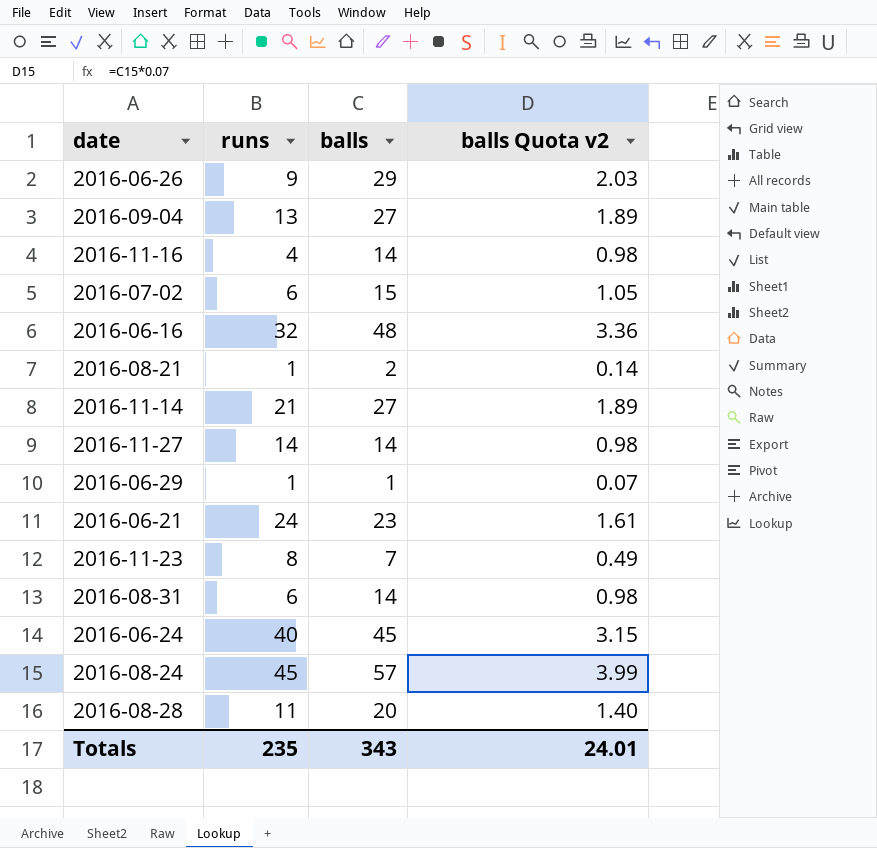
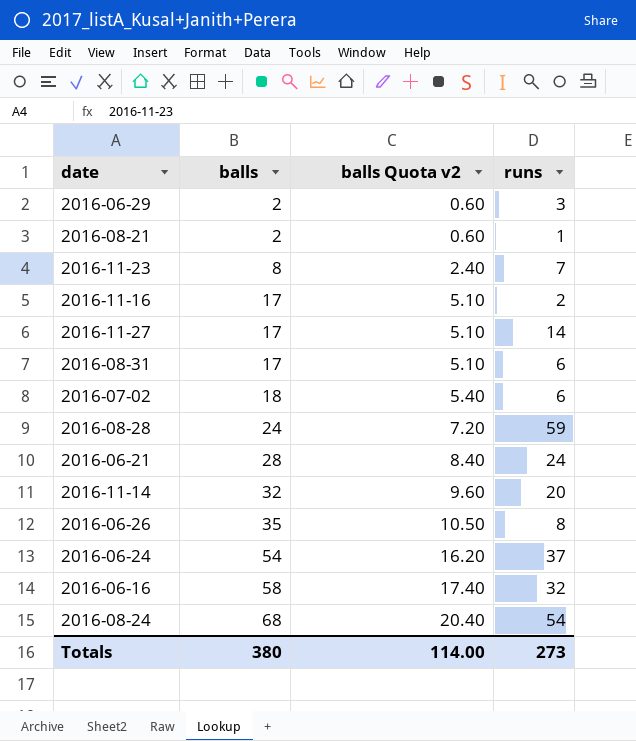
row order: none -> balls ascending
column balls Quota v2 | formula: [balls] * 0.07 -> [balls] * 0.3
column runs | position: 2 -> 4
row 2016-09-04: 13 | 27 | 1.89 -> none
2016-06-29 | balls: 1 -> 2
2016-06-29 | runs: 1 -> 3
2016-11-23 | balls: 7 -> 8
2016-11-23 | runs: 8 -> 7
2016-11-16 | balls: 14 -> 17
2016-11-16 | runs: 4 -> 2
2016-11-27 | balls: 14 -> 17
2016-08-31 | balls: 14 -> 17
2016-07-02 | balls: 15 -> 18
2016-08-28 | balls: 20 -> 24
2016-08-28 | runs: 11 -> 59
2016-06-21 | balls: 23 -> 28
2016-11-14 | balls: 27 -> 32
2016-11-14 | runs: 21 -> 20
2016-06-26 | balls: 29 -> 35
2016-06-26 | runs: 9 -> 8
2016-06-24 | balls: 45 -> 54
2016-06-24 | runs: 40 -> 37
2016-06-16 | balls: 48 -> 58
2016-08-24 | balls: 57 -> 68
2016-08-24 | runs: 45 -> 54
Totals | balls: 343 -> 380
Totals | balls Quota v2: 24.01 -> 114.00
Totals | runs: 235 -> 273

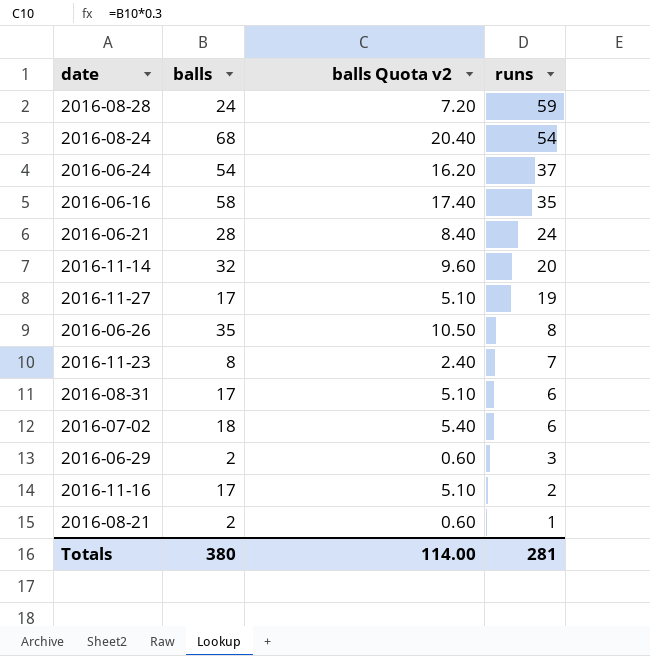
row order: balls ascending -> runs descending
2016-06-16 | runs: 32 -> 35
2016-11-27 | runs: 14 -> 19
Totals | runs: 273 -> 281

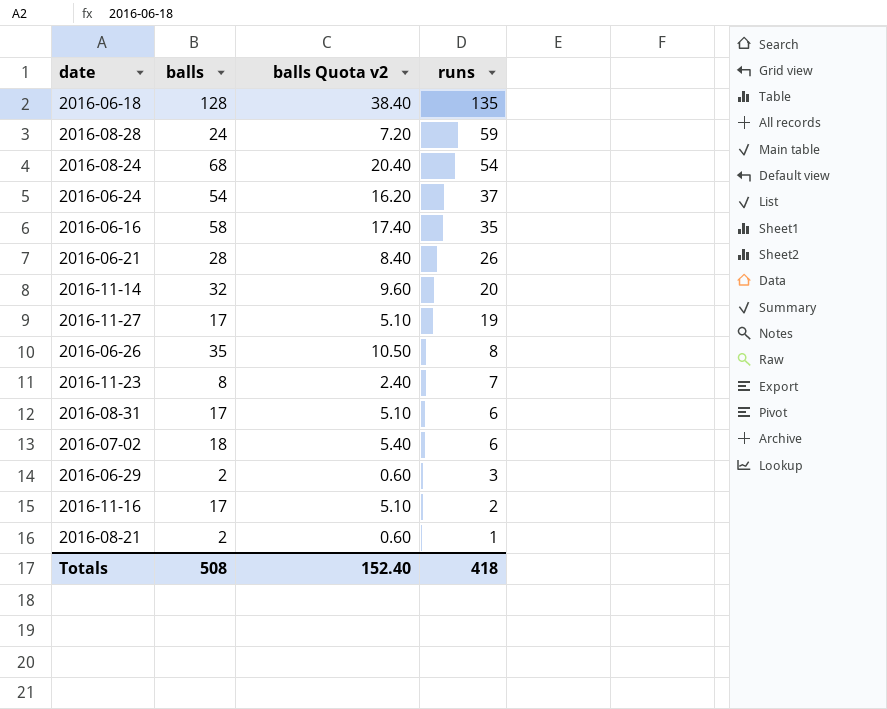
row 2016-06-18: none -> 128 | 38.40 | 135
2016-06-21 | runs: 24 -> 26
Totals | balls: 380 -> 508
Totals | balls Quota v2: 114.00 -> 152.40
Totals | runs: 281 -> 418

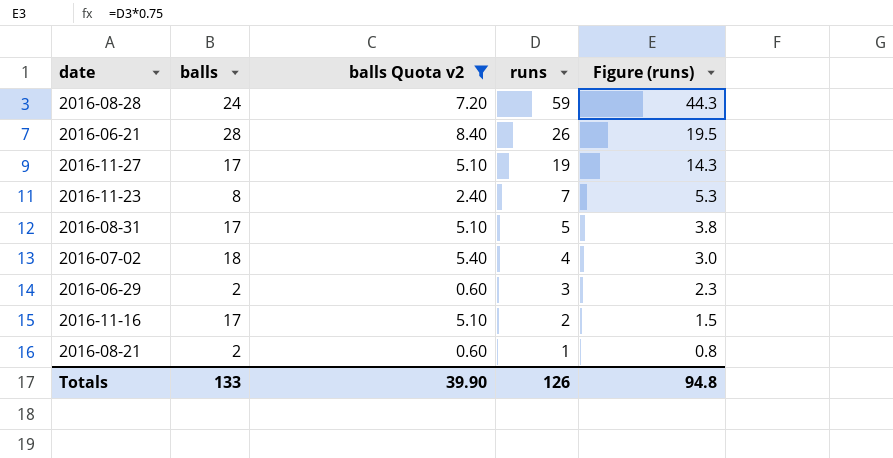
filter: none -> balls Quota v2 <= 8.40
column Figure (runs) | formula: none -> [runs] * 0.75
2016-08-31 | runs: 6 -> 5
2016-07-02 | runs: 6 -> 4
Totals | balls: 508 -> 133
Totals | balls Quota v2: 152.40 -> 39.90
Totals | runs: 418 -> 126

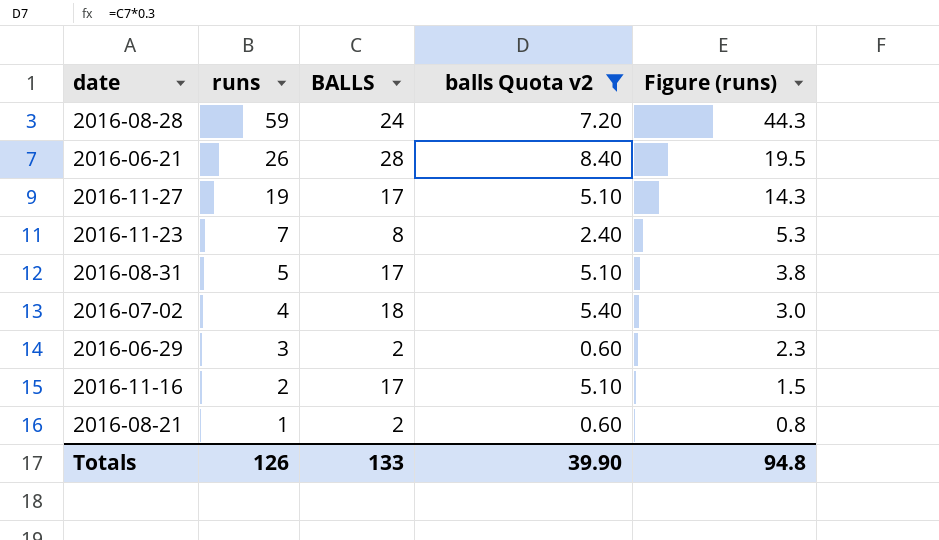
column runs | position: 4 -> 2
column name: balls -> BALLS

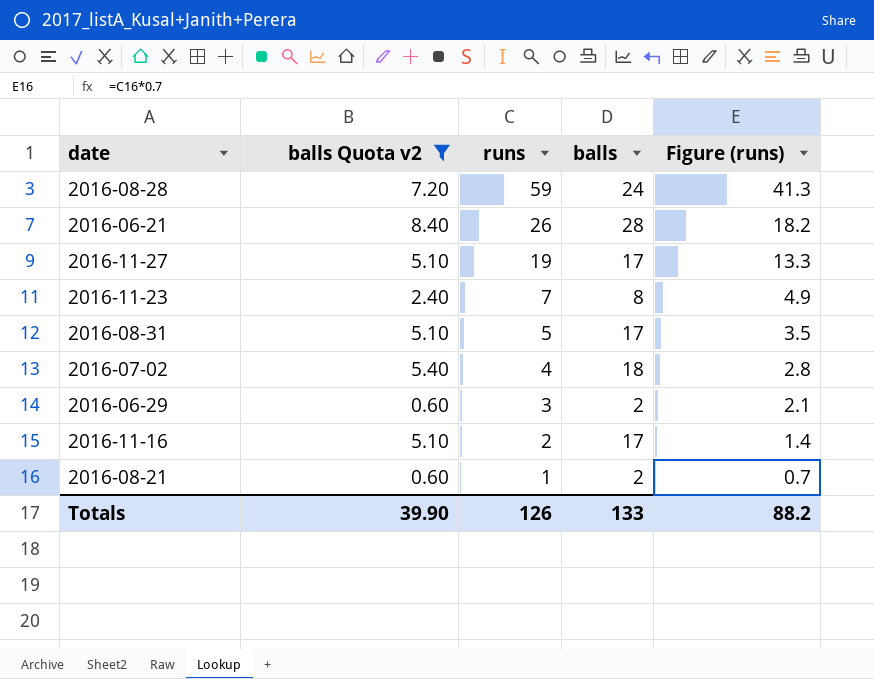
column balls Quota v2 | position: 4 -> 2
column name: BALLS -> balls
column Figure (runs) | formula: [runs] * 0.75 -> [runs] * 0.7
Totals | Figure (runs): 94.8 -> 88.2

